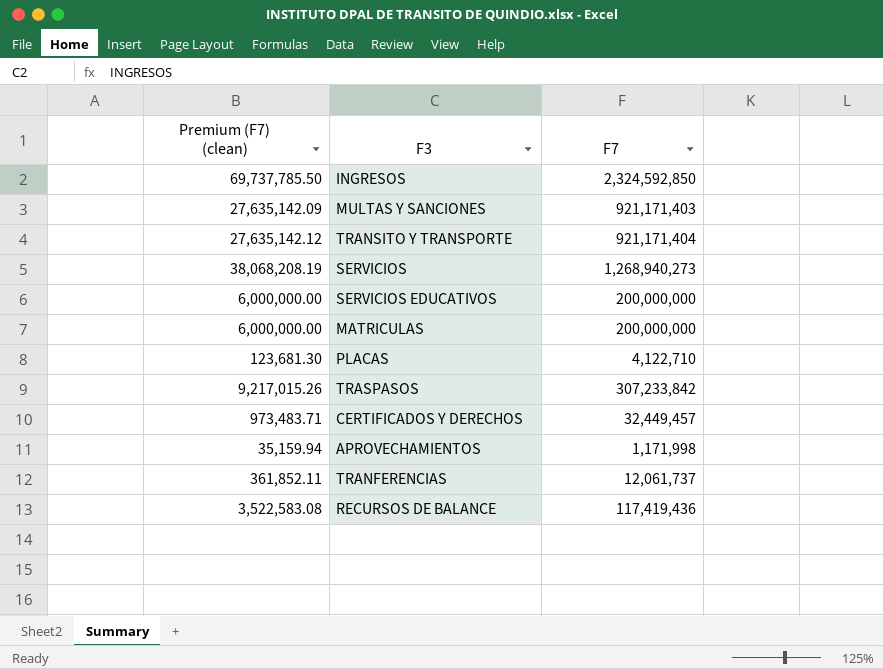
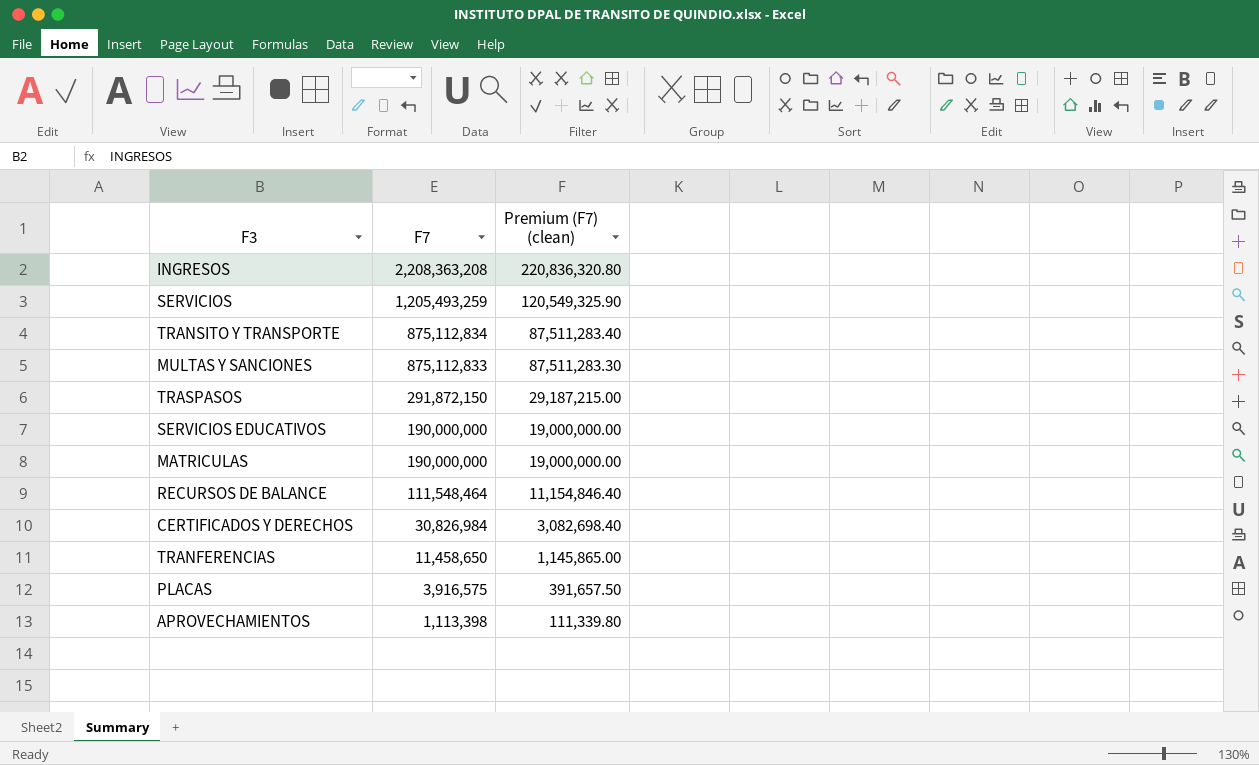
row order: none -> F7 descending
column Premium (F7) (clean) | formula: [F7] * 0.03 -> [F7] * 0.1
column Premium (F7) (clean) | position: 1 -> 3
INGRESOS | F7: 2,324,592,850 -> 2,208,363,208
SERVICIOS | F7: 1,268,940,273 -> 1,205,493,259
TRANSITO Y TRANSPORTE | F7: 921,171,404 -> 875,112,834
MULTAS Y SANCIONES | F7: 921,171,403 -> 875,112,833
TRASPASOS | F7: 307,233,842 -> 291,872,150
SERVICIOS EDUCATIVOS | F7: 200,000,000 -> 190,000,000
MATRICULAS | F7: 200,000,000 -> 190,000,000
RECURSOS DE BALANCE | F7: 117,419,436 -> 111,548,464
CERTIFICADOS Y DERECHOS | F7: 32,449,457 -> 30,826,984
TRANFERENCIAS | F7: 12,061,737 -> 11,458,650
PLACAS | F7: 4,122,710 -> 3,916,575
APROVECHAMIENTOS | F7: 1,171,998 -> 1,113,398

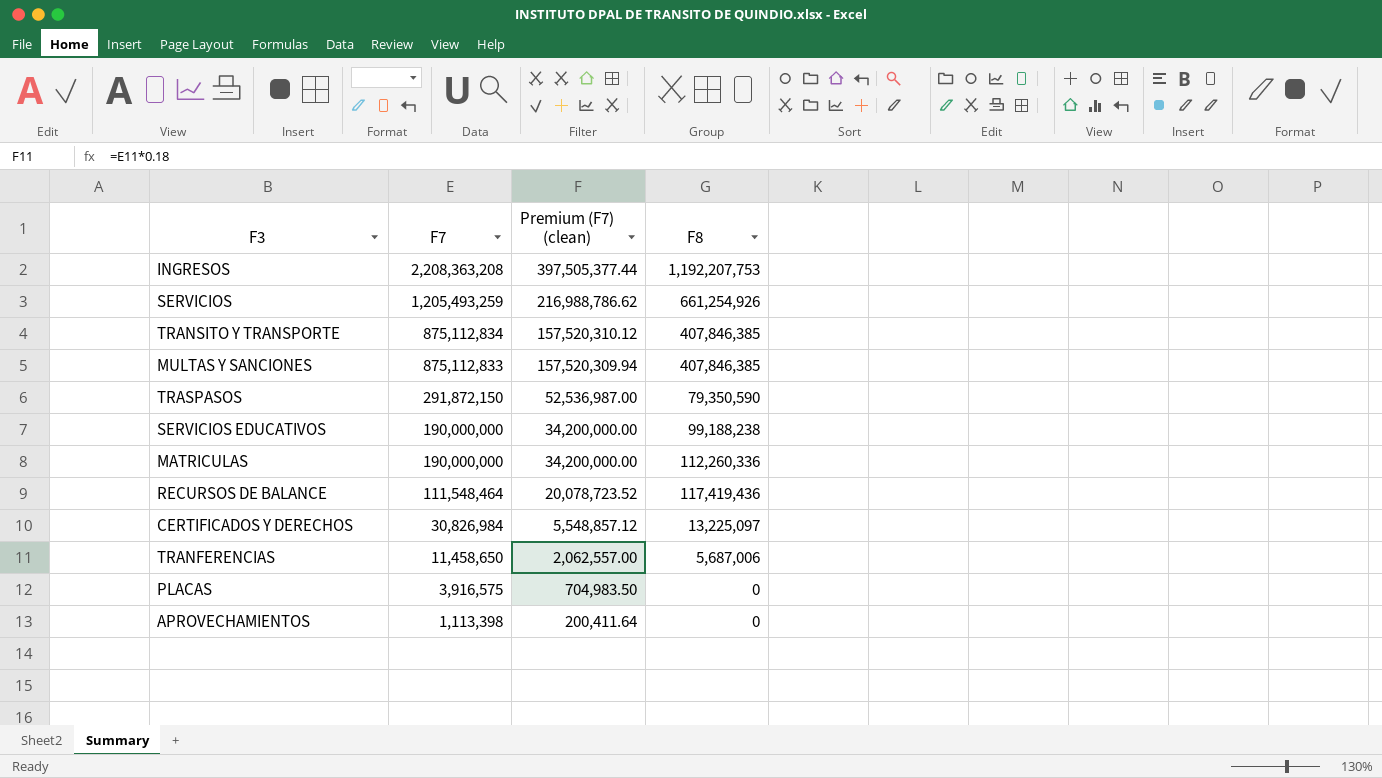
column Premium (F7) (clean) | formula: [F7] * 0.1 -> [F7] * 0.18
column F8 | position: none -> 4

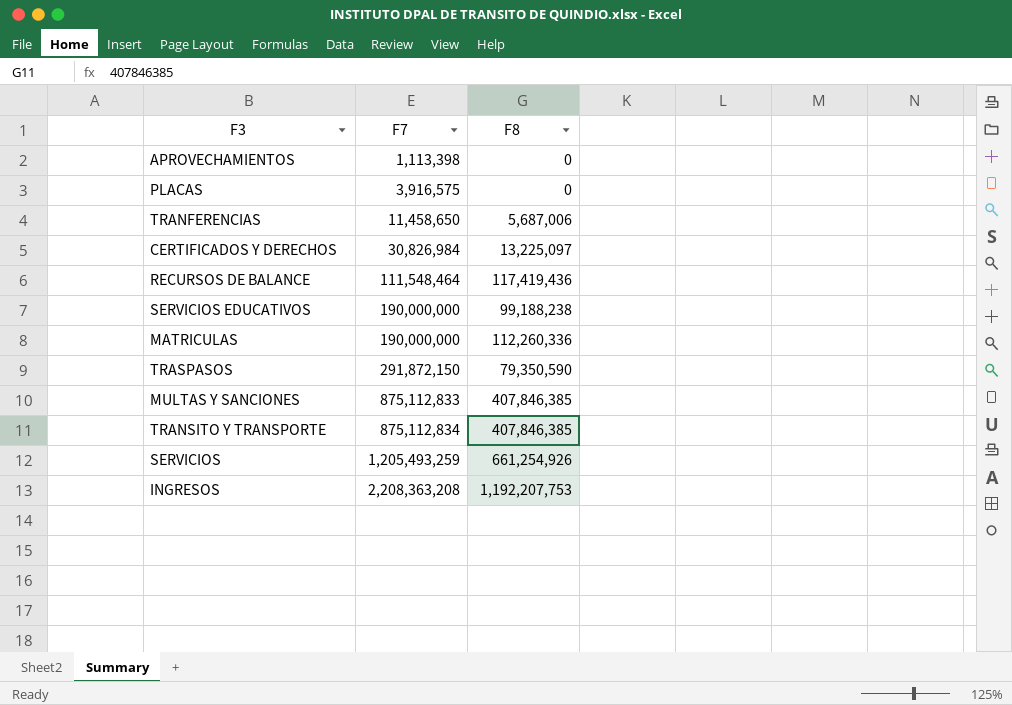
row order: F7 descending -> F7 ascending
column Premium (F7) (clean) | formula: [F7] * 0.18 -> none

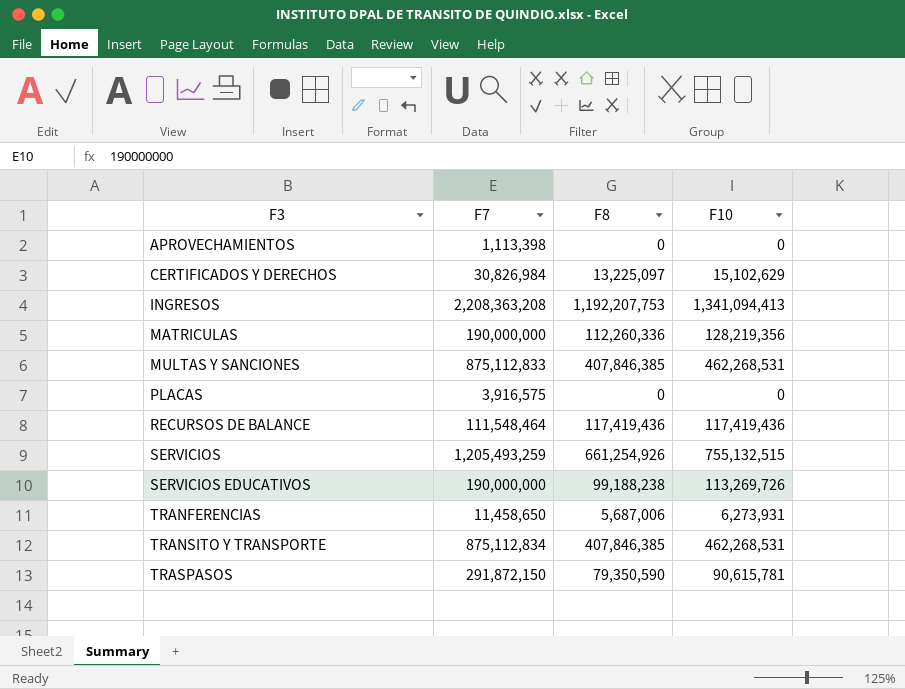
row order: F7 ascending -> F3 ascending
column F10 | position: none -> 4

